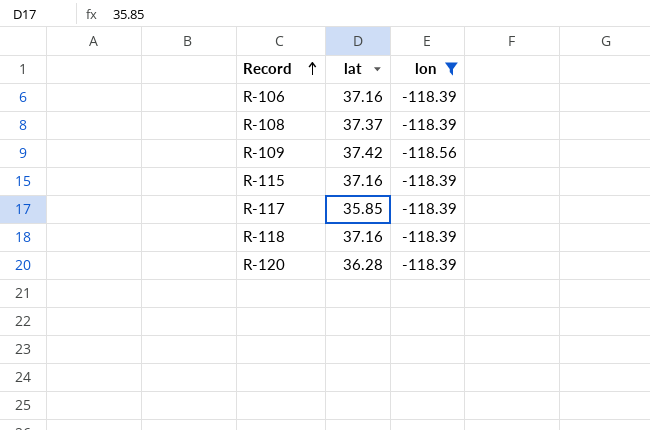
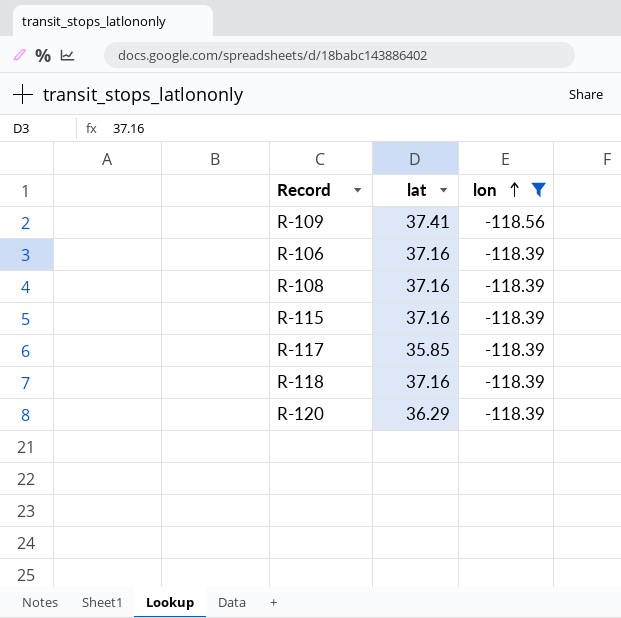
row order: Record ascending -> lon ascending
R-109 | lat: 37.42 -> 37.41
R-108 | lat: 37.37 -> 37.16
R-120 | lat: 36.28 -> 36.29

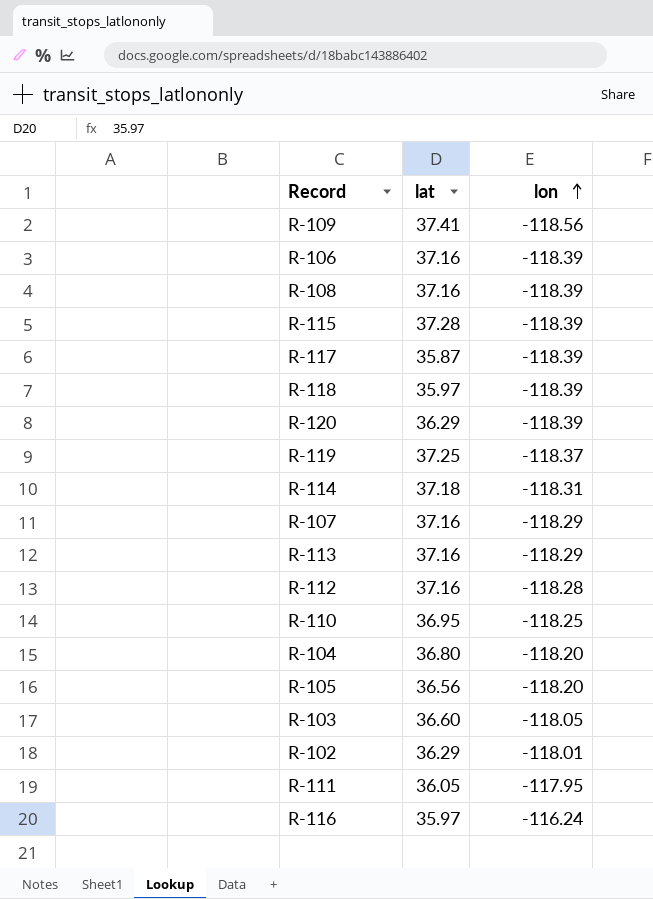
filter: lon <= -118.39 -> none
R-115 | lat: 37.16 -> 37.28
R-117 | lat: 35.85 -> 35.87
R-118 | lat: 37.16 -> 35.97

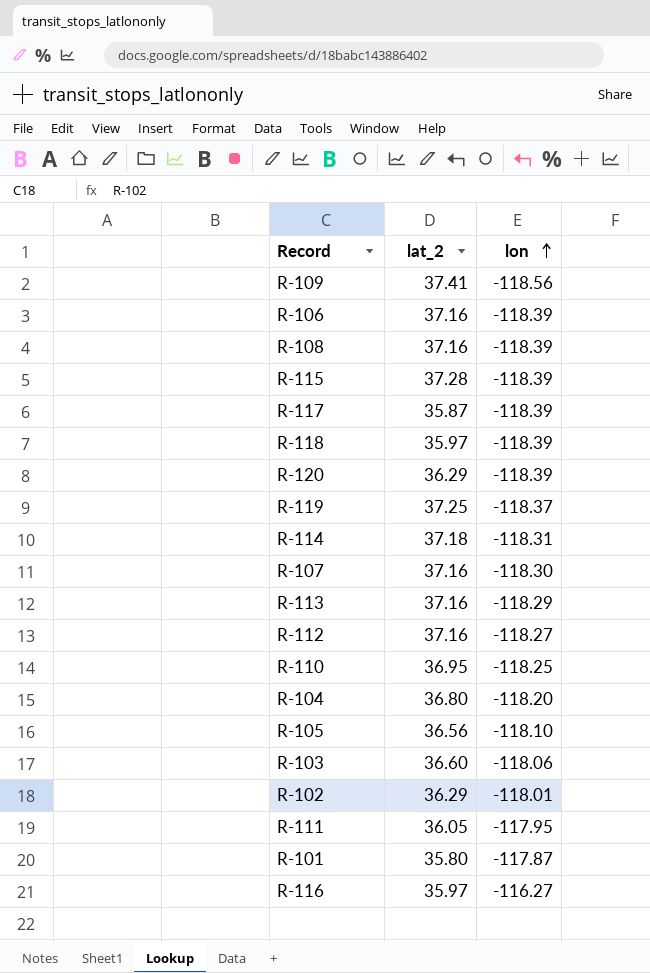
column name: lat -> lat_2
R-107 | lon: -118.29 -> -118.30
R-112 | lon: -118.28 -> -118.27
R-105 | lon: -118.20 -> -118.10
R-103 | lon: -118.05 -> -118.06
row R-101: none -> 35.80 | -117.87
R-116 | lon: -116.24 -> -116.27

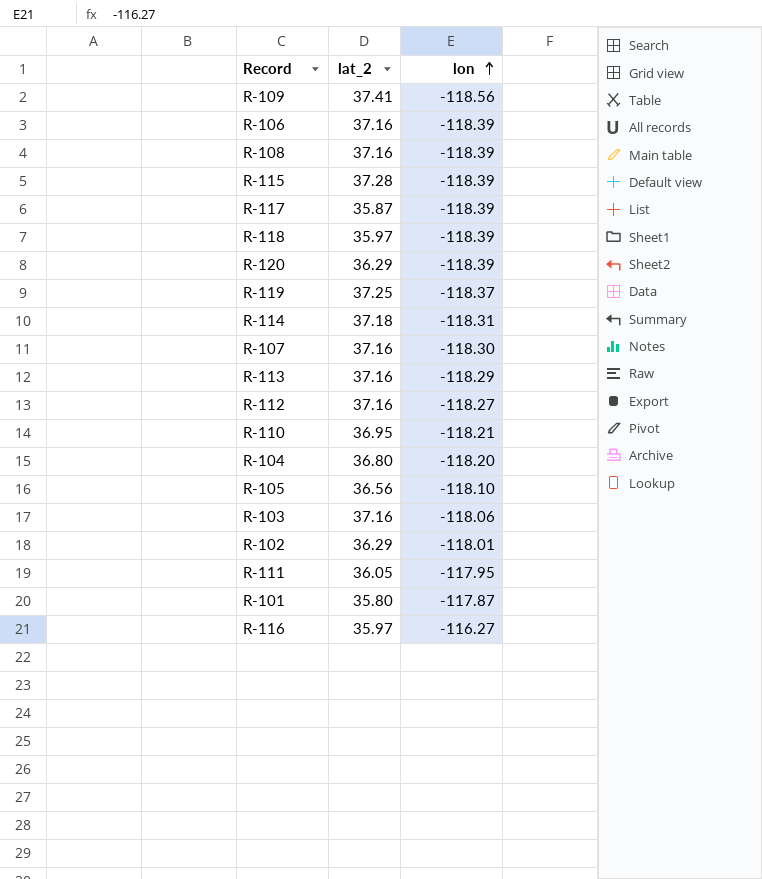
R-110 | lon: -118.25 -> -118.21
R-103 | lat_2: 36.60 -> 37.16

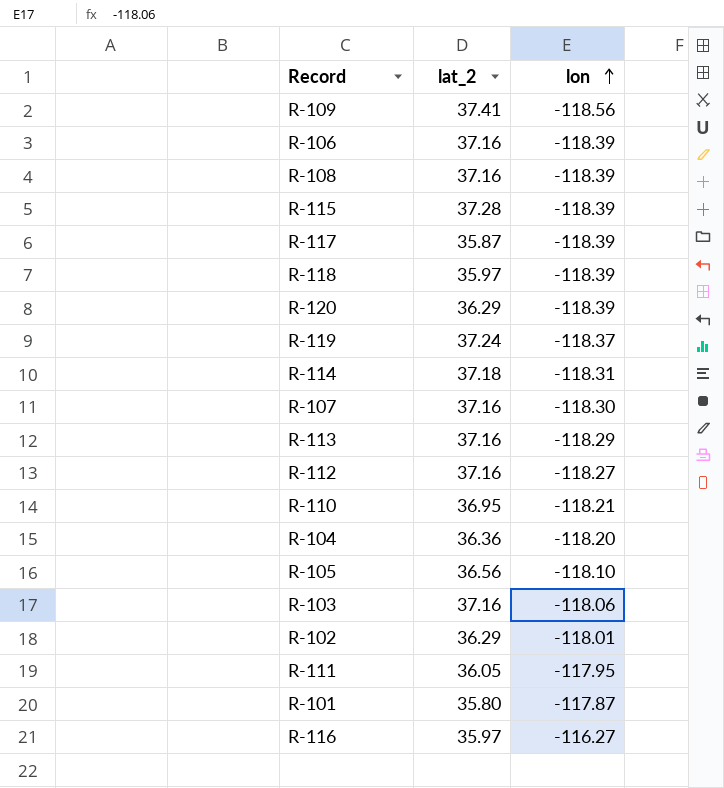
R-119 | lat_2: 37.25 -> 37.24
R-104 | lat_2: 36.80 -> 36.36

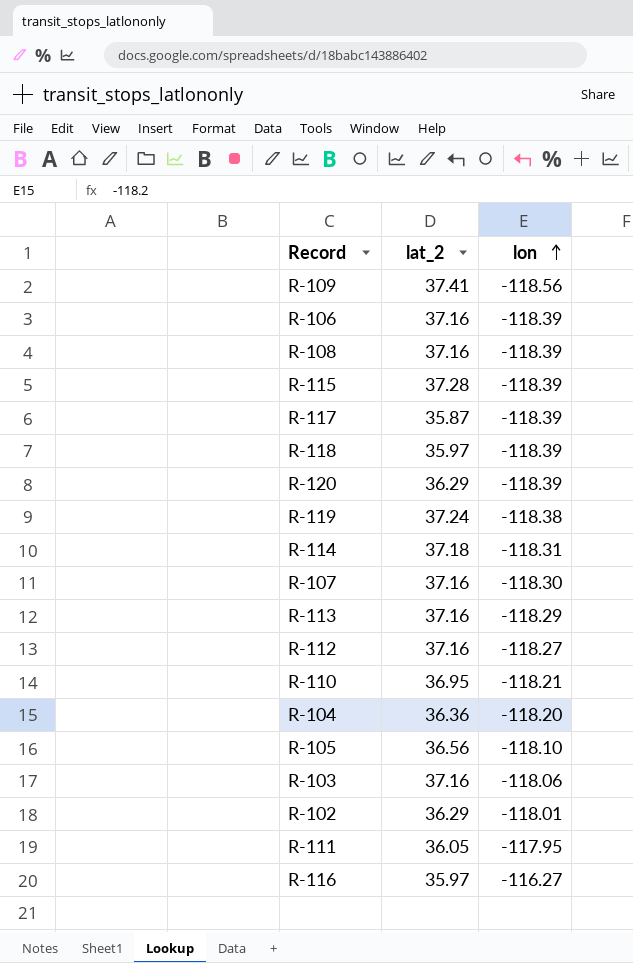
row R-101: 35.80 | -117.87 -> none
R-119 | lon: -118.37 -> -118.38

